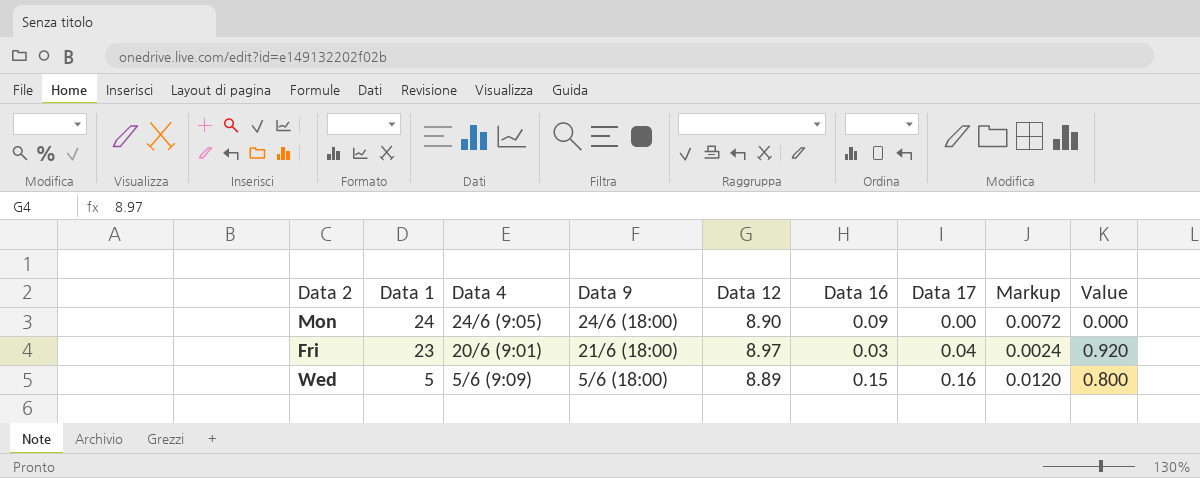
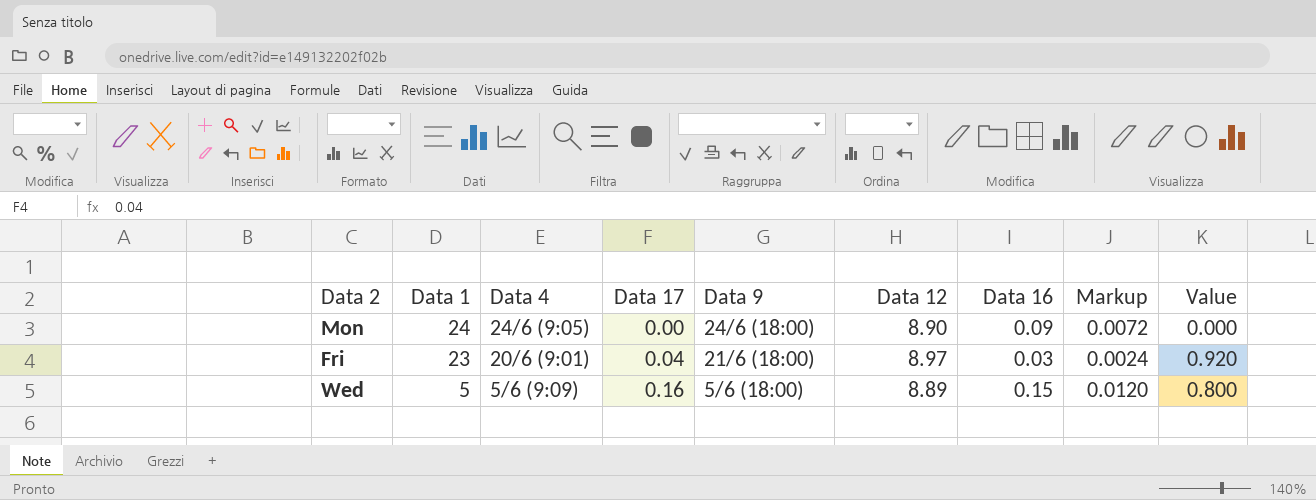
column Data 17 | position: 7 -> 4

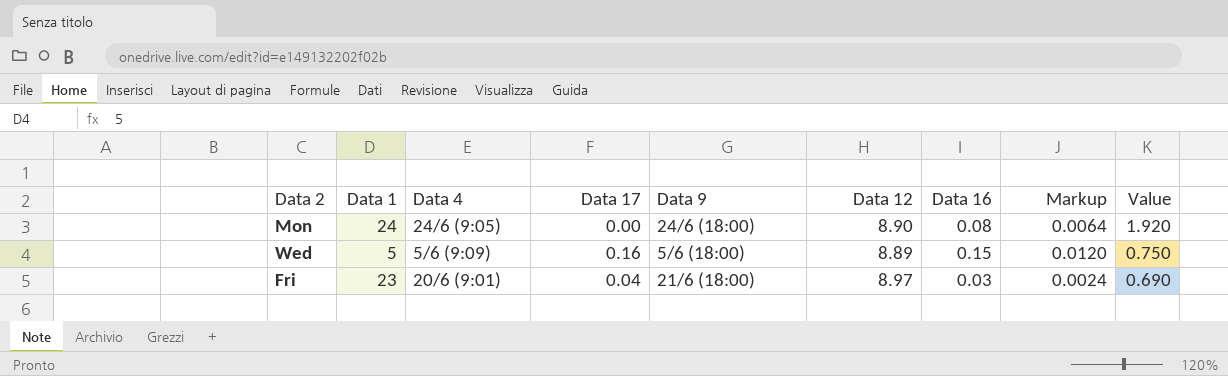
row order: Data 1 descending -> Value descending
column Value | formula: [Data 1] * [Data 17] -> [Data 1] * [Data 16]
Mon | Data 16: 0.09 -> 0.08
Mon | Markup: 0.0072 -> 0.0064

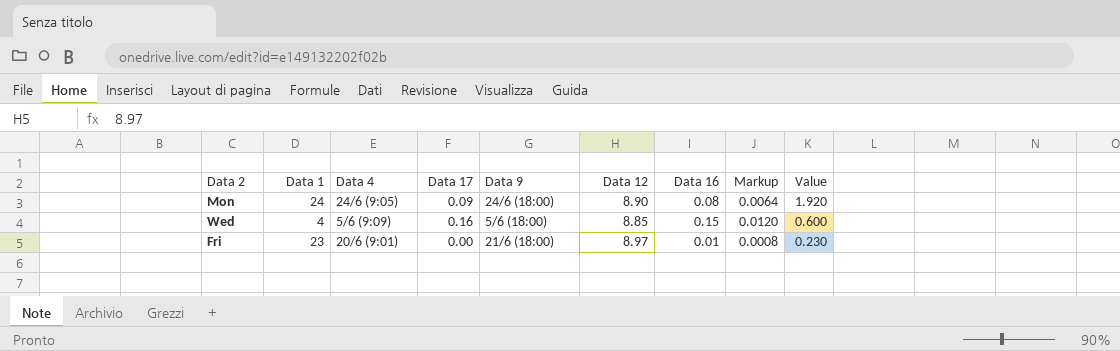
Mon | Data 17: 0.00 -> 0.09
Wed | Data 1: 5 -> 4
Wed | Data 12: 8.89 -> 8.85
Wed | Value: 0.750 -> 0.600
Fri | Data 17: 0.04 -> 0.00
Fri | Data 16: 0.03 -> 0.01
Fri | Markup: 0.0024 -> 0.0008
Fri | Value: 0.690 -> 0.230

